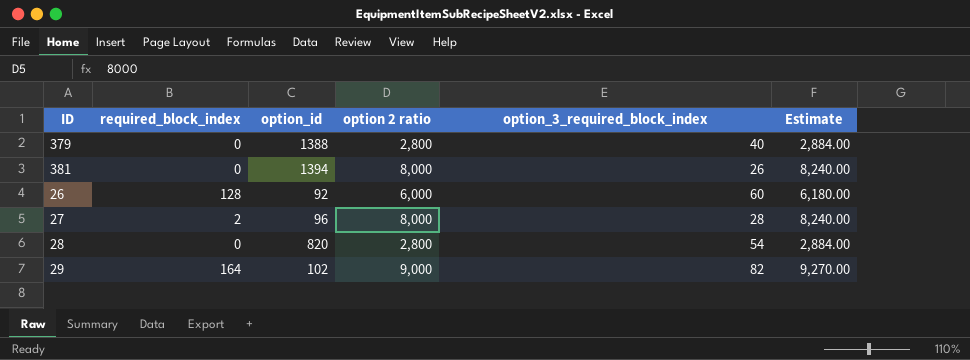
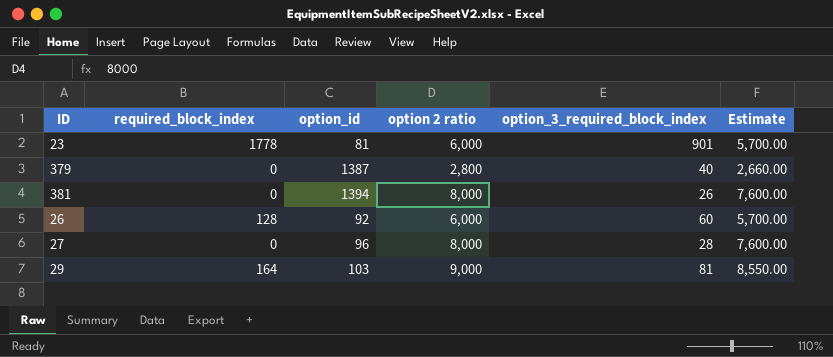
column Estimate | formula: [option 2 ratio] * 1.03 -> [option 2 ratio] * 0.95
row 28: 0 | 820 | 2,800 | 54 | 2,884.00 -> none
row 23: none -> 1778 | 81 | 6,000 | 901 | 5,700.00
379 | option_id: 1388 -> 1387
27 | required_block_index: 2 -> 0
29 | option_id: 102 -> 103
29 | option_3_required_block_index: 82 -> 81

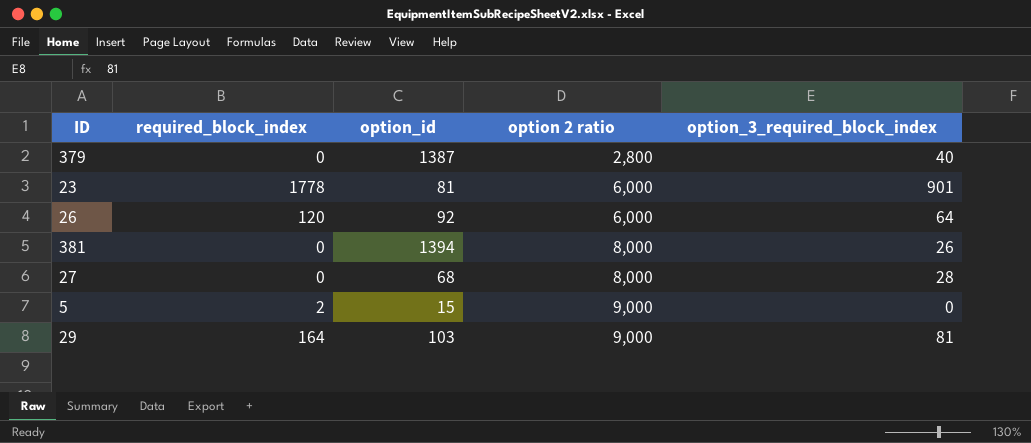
row order: none -> option 2 ratio ascending
column Estimate | formula: [option 2 ratio] * 0.95 -> none
26 | required_block_index: 128 -> 120
26 | option_3_required_block_index: 60 -> 64
27 | option_id: 96 -> 68
row 5: none -> 2 | 15 | 9,000 | 0

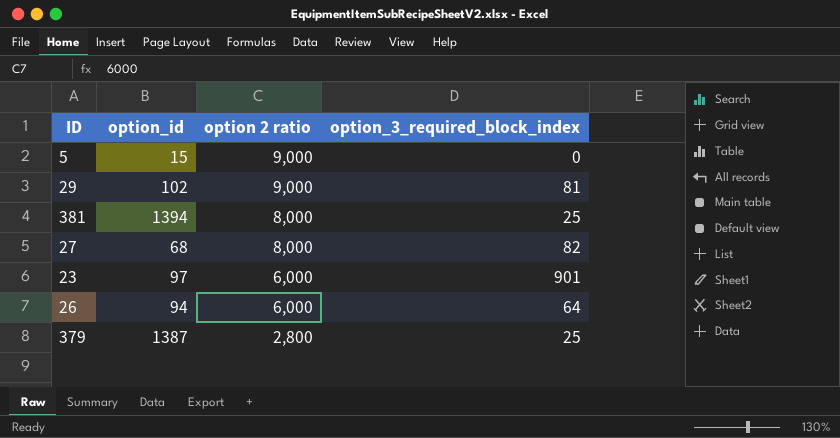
row order: option 2 ratio ascending -> option 2 ratio descending
column required_block_index | position: 2 -> none
29 | option_id: 103 -> 102
381 | option_3_required_block_index: 26 -> 25
27 | option_3_required_block_index: 28 -> 82
23 | option_id: 81 -> 97
26 | option_id: 92 -> 94
379 | option_3_required_block_index: 40 -> 25

